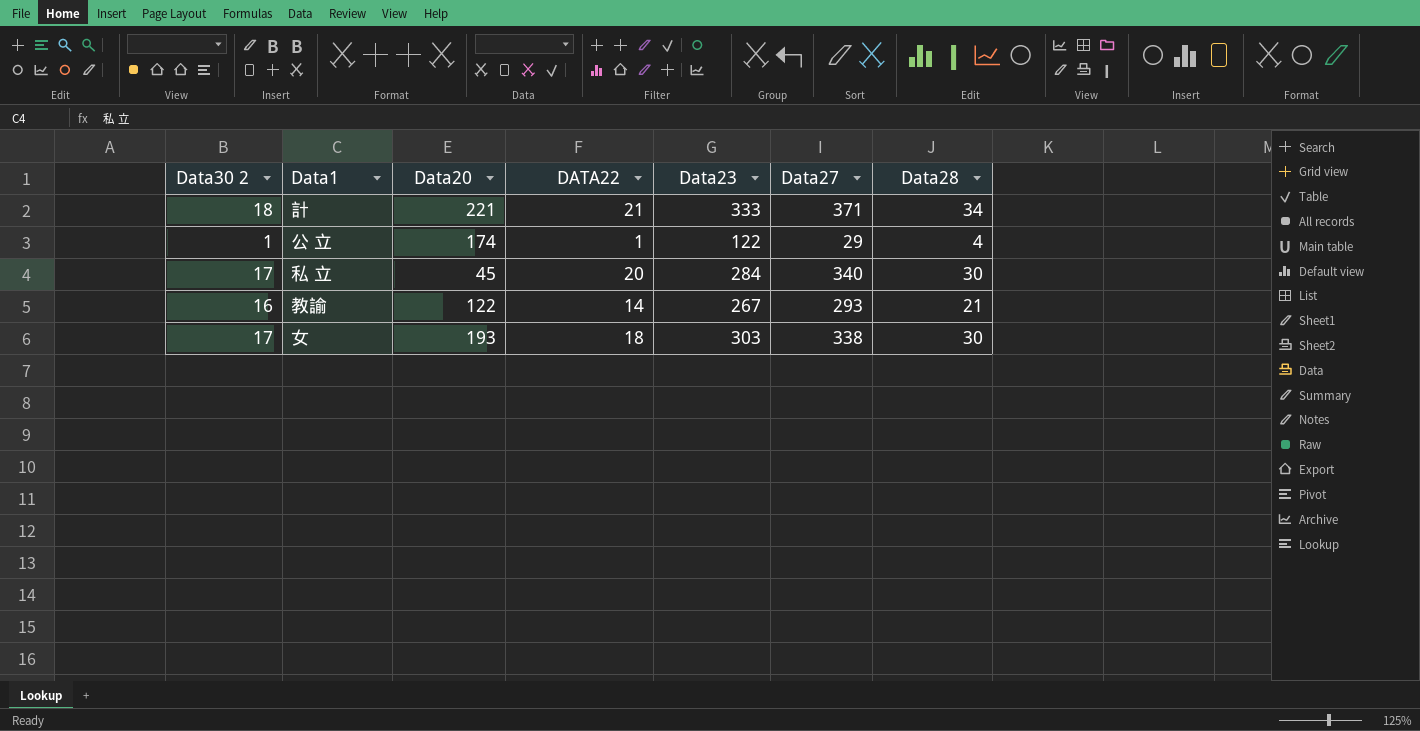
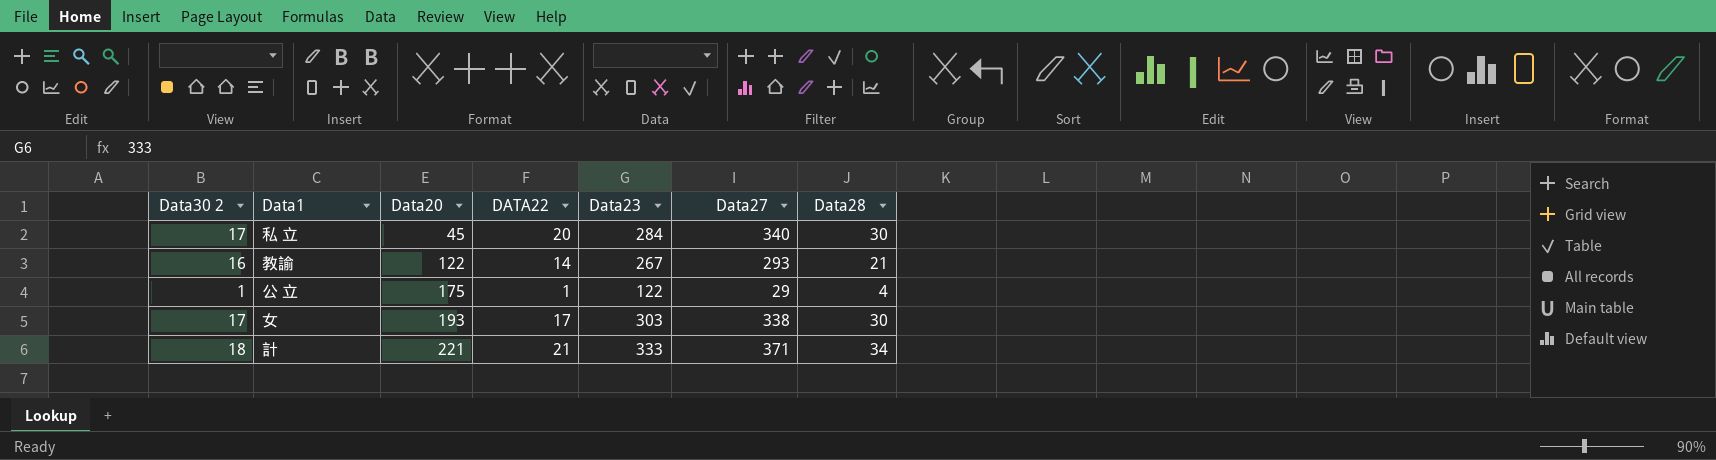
row order: none -> Data20 ascending
公 立 | Data20: 174 -> 175
女 | DATA22: 18 -> 17

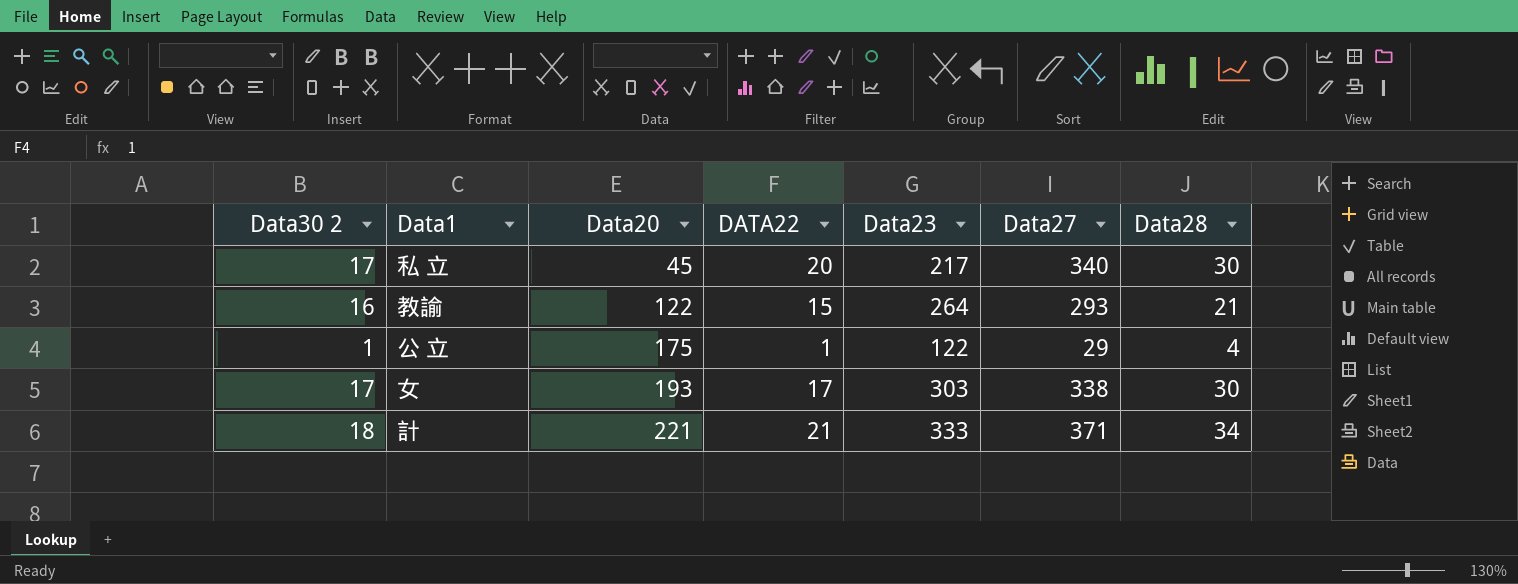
私 立 | Data23: 284 -> 217
教諭 | DATA22: 14 -> 15
教諭 | Data23: 267 -> 264

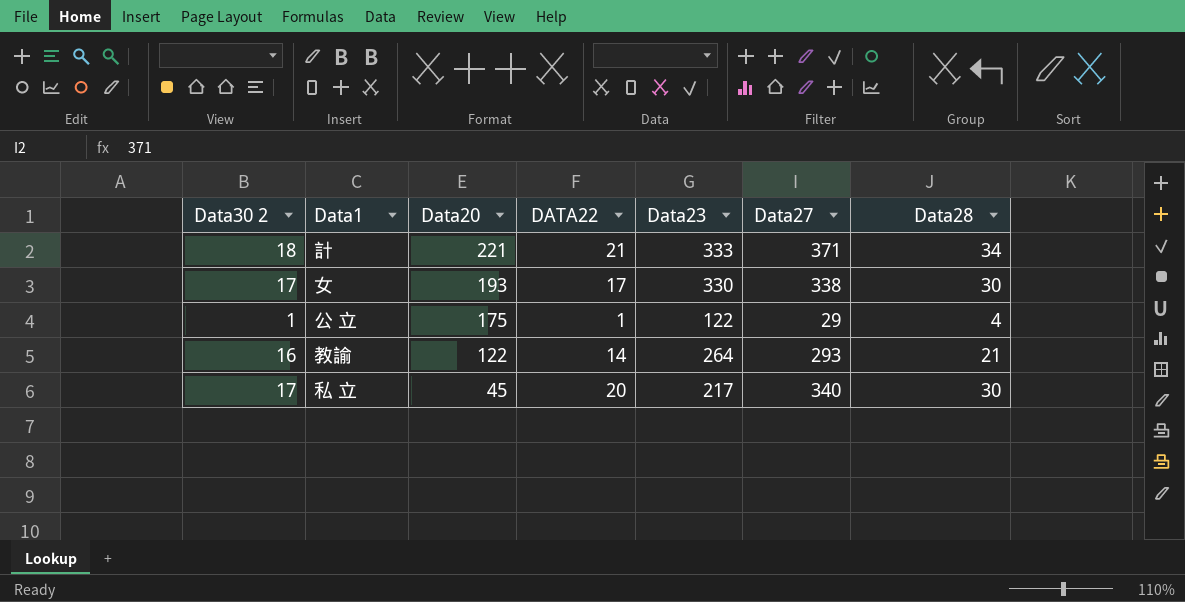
row order: Data20 ascending -> Data20 descending
女 | Data23: 303 -> 330
教諭 | DATA22: 15 -> 14

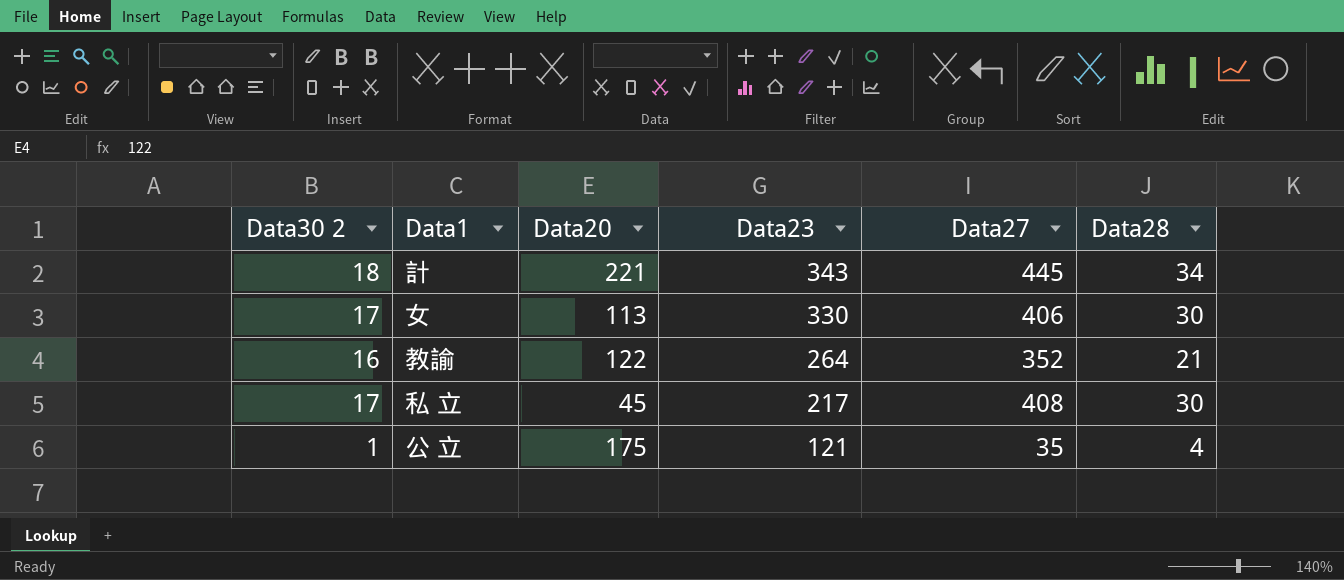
row order: Data20 descending -> Data23 descending
column DATA22 | position: 4 -> none
計 | Data23: 333 -> 343
計 | Data27: 371 -> 445
女 | Data20: 193 -> 113
女 | Data27: 338 -> 406
教諭 | Data27: 293 -> 352
私 立 | Data27: 340 -> 408
公 立 | Data23: 122 -> 121
公 立 | Data27: 29 -> 35

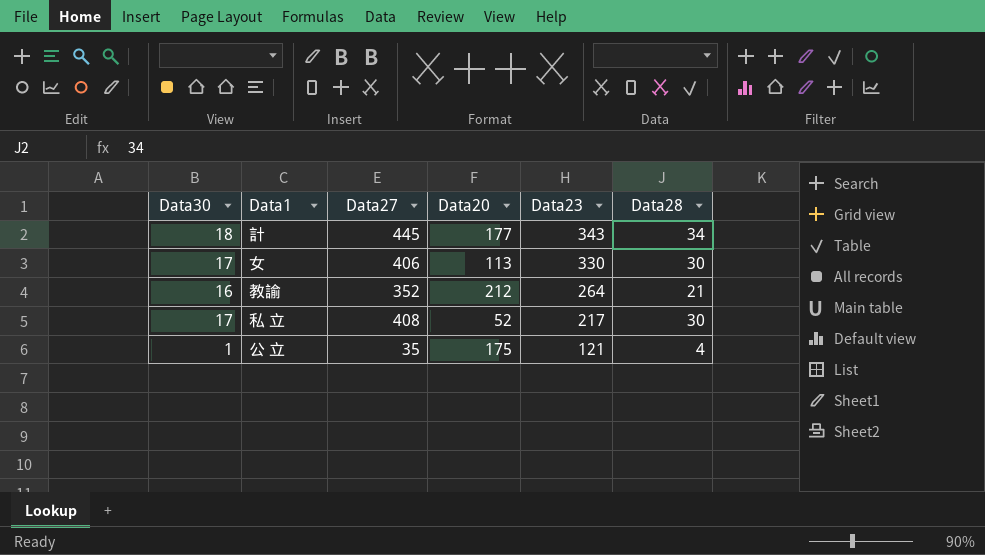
column name: Data30 2 -> Data30
column Data27 | position: 5 -> 3
計 | Data20: 221 -> 177
教諭 | Data20: 122 -> 212
私 立 | Data20: 45 -> 52

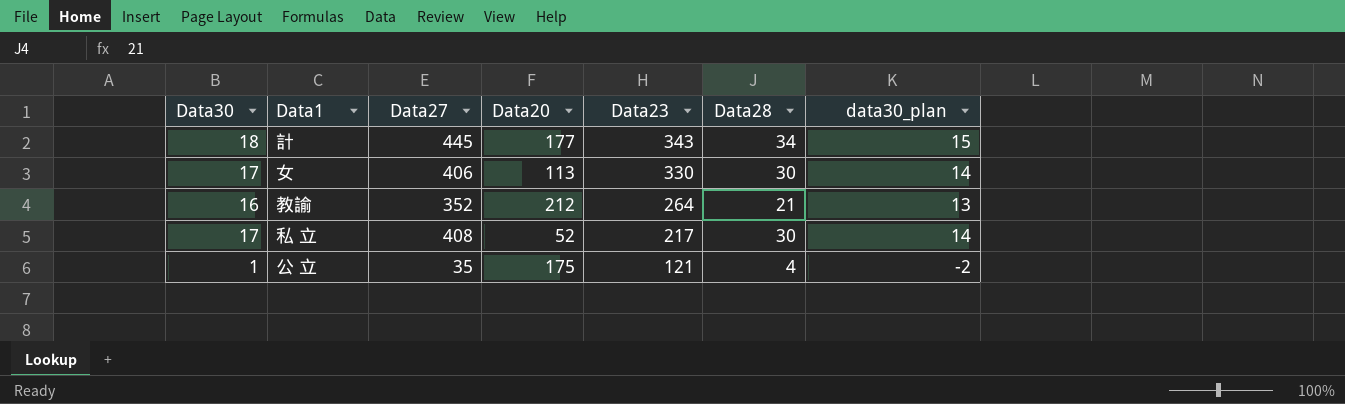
column data30_plan | formula: none -> [Data30] - 3

